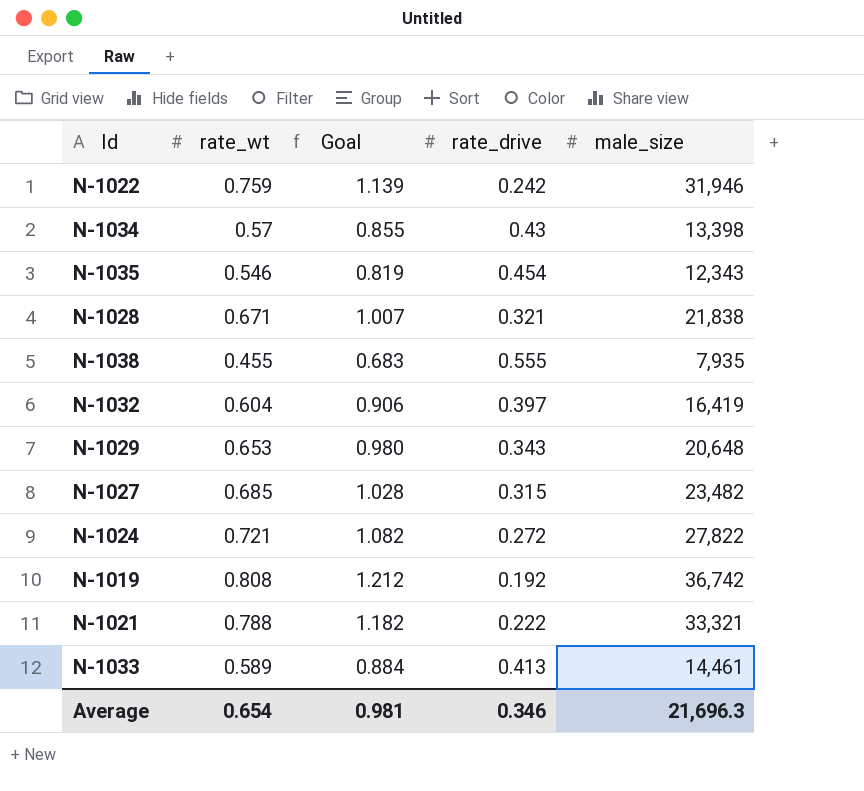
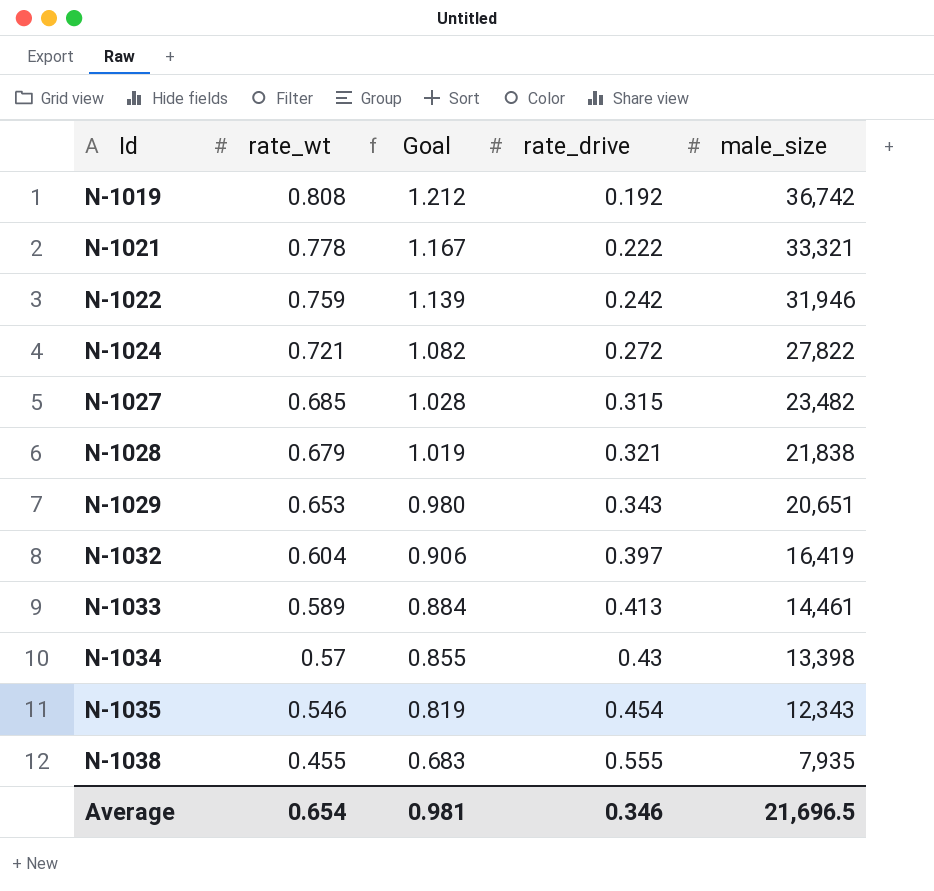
row order: none -> Id ascending
N-1021 | rate_wt: 0.788 -> 0.778
N-1021 | Goal: 1.182 -> 1.167
N-1028 | rate_wt: 0.671 -> 0.679
N-1028 | Goal: 1.007 -> 1.019
N-1029 | male_size: 20,648 -> 20,651
Average | male_size: 21,696.3 -> 21,696.5

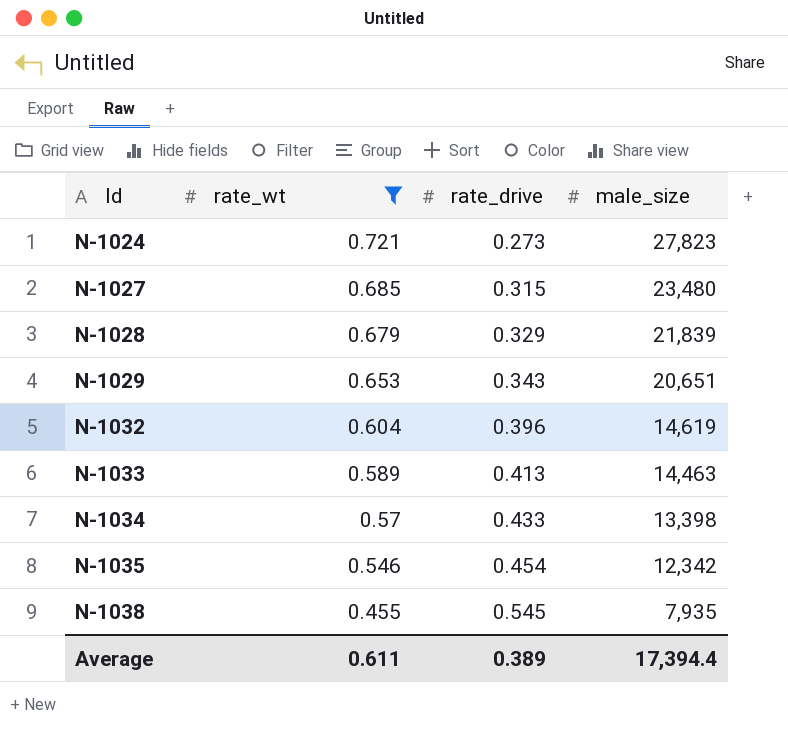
filter: none -> rate_wt <= 0.721
column Goal | formula: [rate_wt] * 1.5 -> none
N-1024 | rate_drive: 0.272 -> 0.273
N-1024 | male_size: 27,822 -> 27,823
N-1027 | male_size: 23,482 -> 23,480
N-1028 | rate_drive: 0.321 -> 0.329
N-1028 | male_size: 21,838 -> 21,839
N-1032 | rate_drive: 0.397 -> 0.396
N-1032 | male_size: 16,419 -> 14,619
N-1033 | male_size: 14,461 -> 14,463
N-1034 | rate_drive: 0.43 -> 0.433
N-1035 | male_size: 12,343 -> 12,342
N-1038 | rate_drive: 0.555 -> 0.545
Average | rate_wt: 0.654 -> 0.611
Average | rate_drive: 0.346 -> 0.389
Average | male_size: 21,696.5 -> 17,394.4

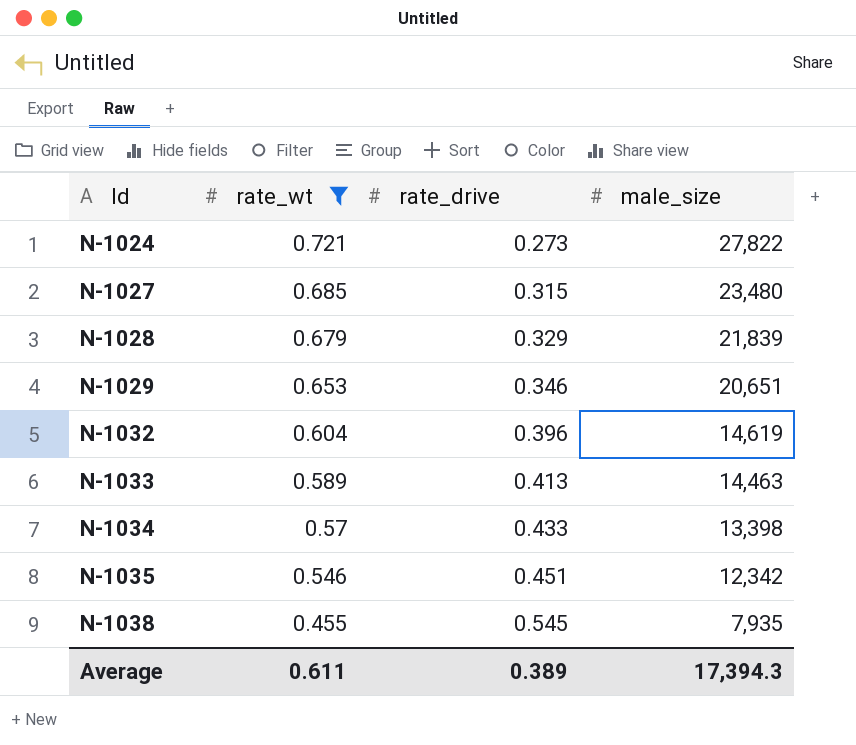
N-1024 | male_size: 27,823 -> 27,822
N-1029 | rate_drive: 0.343 -> 0.346
N-1035 | rate_drive: 0.454 -> 0.451
Average | male_size: 17,394.4 -> 17,394.3

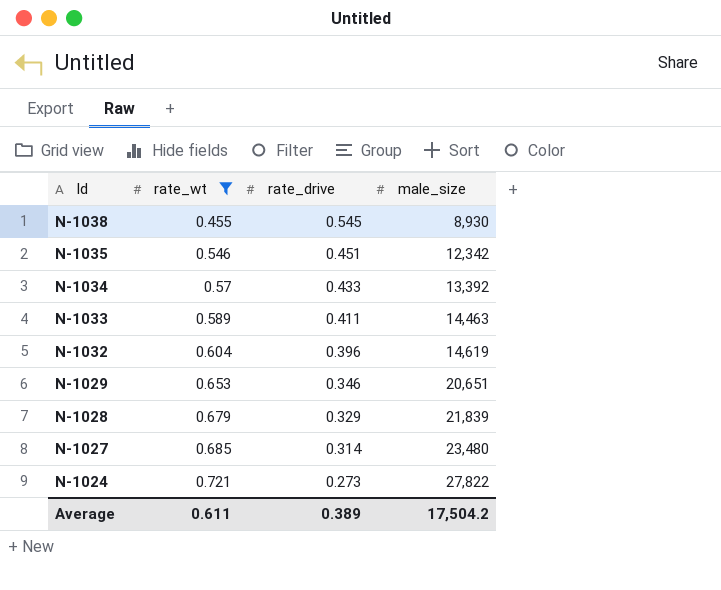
row order: Id ascending -> Id descending
N-1038 | male_size: 7,935 -> 8,930
N-1034 | male_size: 13,398 -> 13,392
N-1033 | rate_drive: 0.413 -> 0.411
N-1027 | rate_drive: 0.315 -> 0.314
Average | male_size: 17,394.3 -> 17,504.2

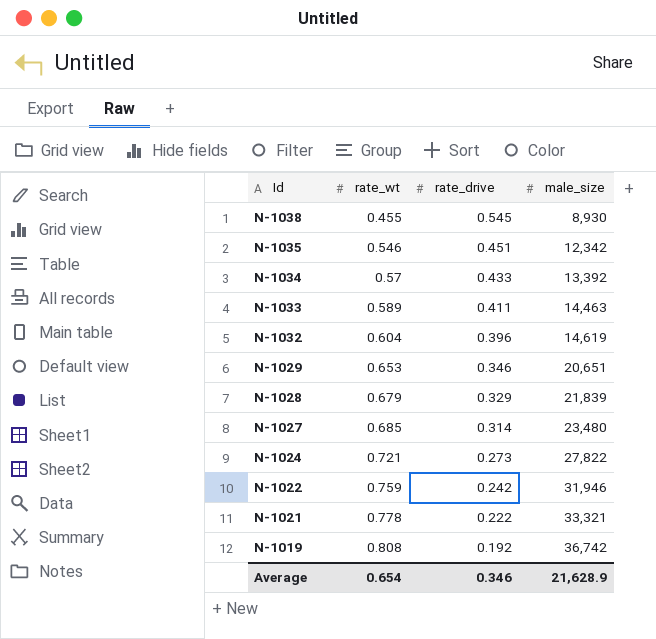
filter: rate_wt <= 0.721 -> none
Average | rate_wt: 0.611 -> 0.654
Average | rate_drive: 0.389 -> 0.346
Average | male_size: 17,504.2 -> 21,628.9

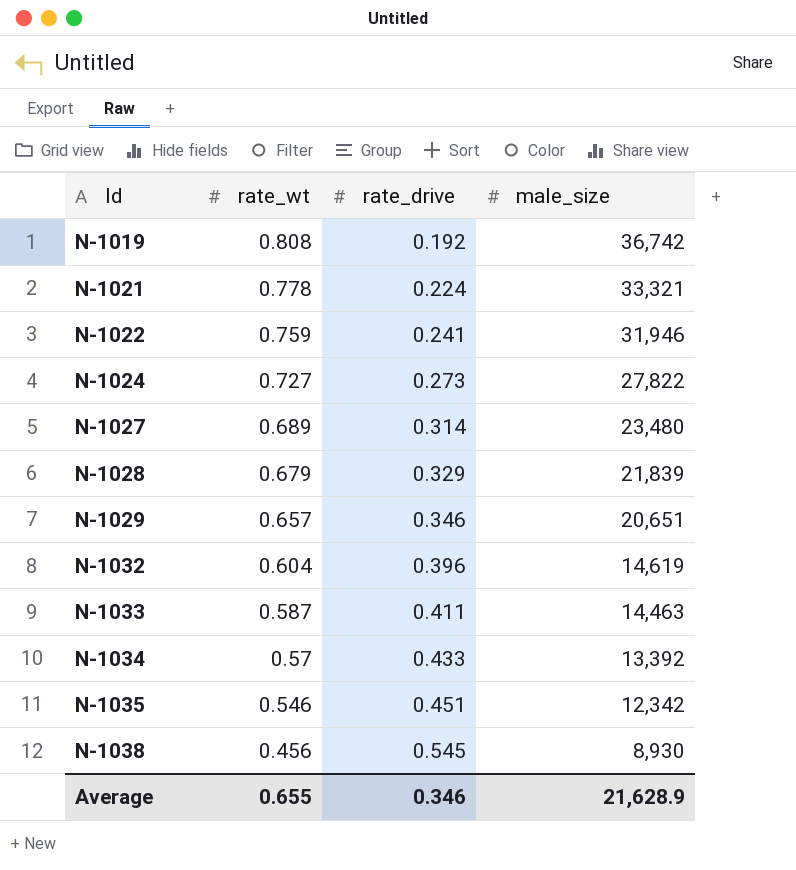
row order: Id descending -> Id ascending
N-1021 | rate_drive: 0.222 -> 0.224
N-1022 | rate_drive: 0.242 -> 0.241
N-1024 | rate_wt: 0.721 -> 0.727
N-1027 | rate_wt: 0.685 -> 0.689
N-1029 | rate_wt: 0.653 -> 0.657
N-1033 | rate_wt: 0.589 -> 0.587
N-1038 | rate_wt: 0.455 -> 0.456
Average | rate_wt: 0.654 -> 0.655

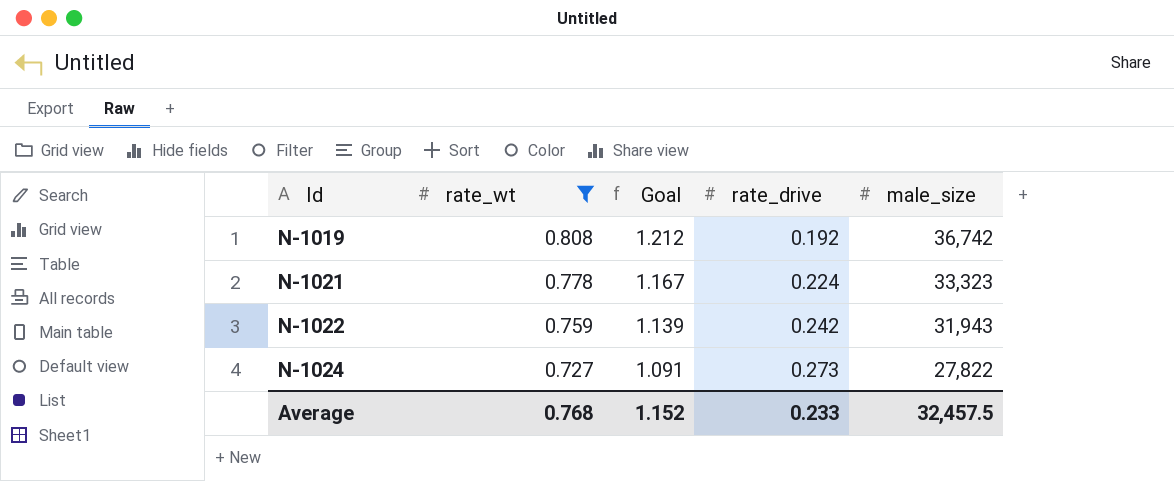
filter: none -> rate_wt >= 0.727
column Goal | formula: none -> [rate_wt] * 1.5
N-1021 | male_size: 33,321 -> 33,323
N-1022 | rate_drive: 0.241 -> 0.242
N-1022 | male_size: 31,946 -> 31,943
Average | rate_wt: 0.655 -> 0.768
Average | rate_drive: 0.346 -> 0.233
Average | male_size: 21,628.9 -> 32,457.5

